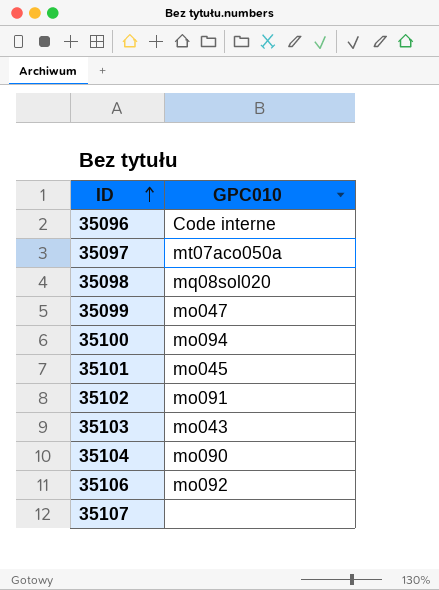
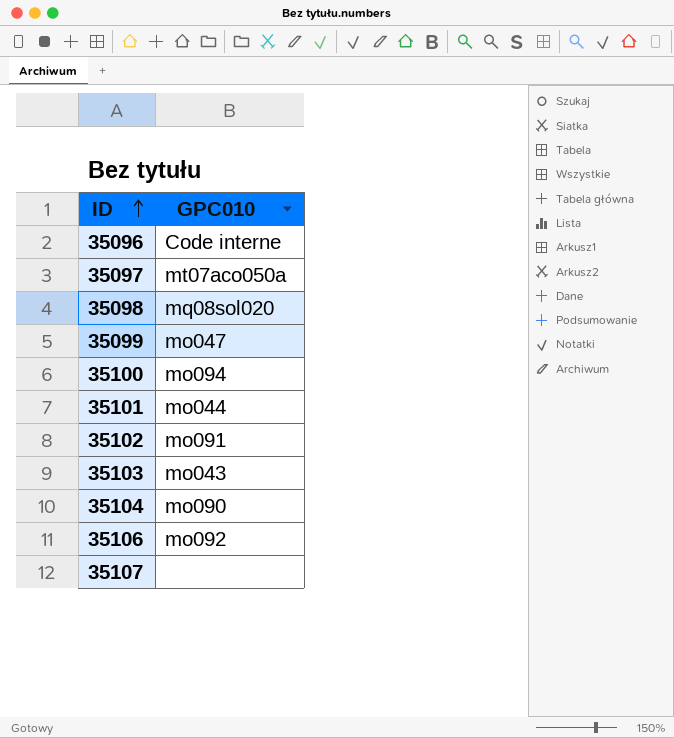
35101 | GPC010: mo045 -> mo044

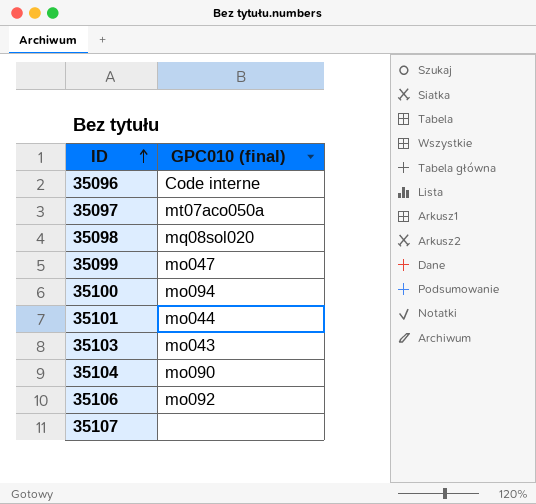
column name: GPC010 -> GPC010 (final)
row 35102: mo091 -> none

